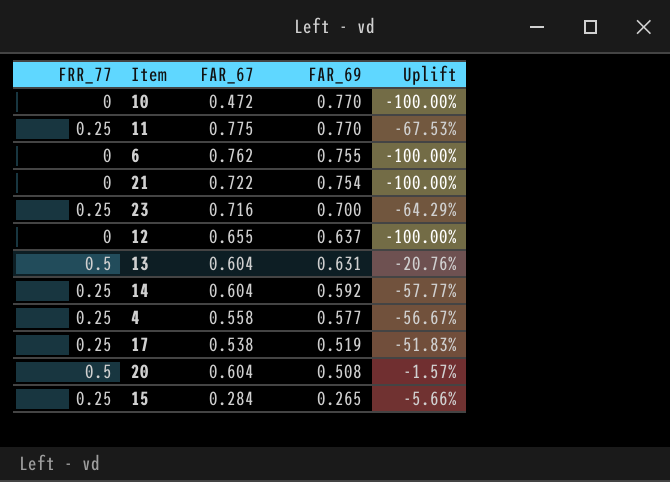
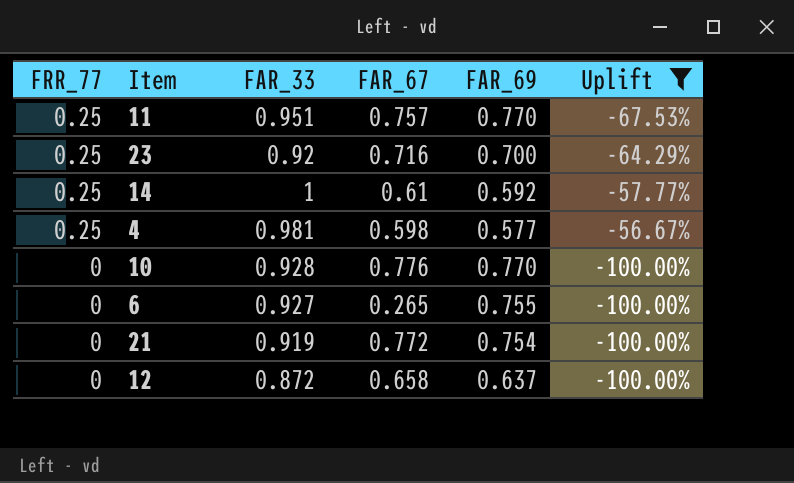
filter: none -> Uplift <= -56.67%
row order: FAR_69 descending -> FRR_77 descending
column FAR_33 | position: none -> 3
11 | FAR_67: 0.775 -> 0.757
14 | FAR_67: 0.604 -> 0.61
4 | FAR_67: 0.558 -> 0.598
10 | FAR_67: 0.472 -> 0.776
6 | FAR_67: 0.762 -> 0.265
21 | FAR_67: 0.722 -> 0.772
12 | FAR_67: 0.655 -> 0.658

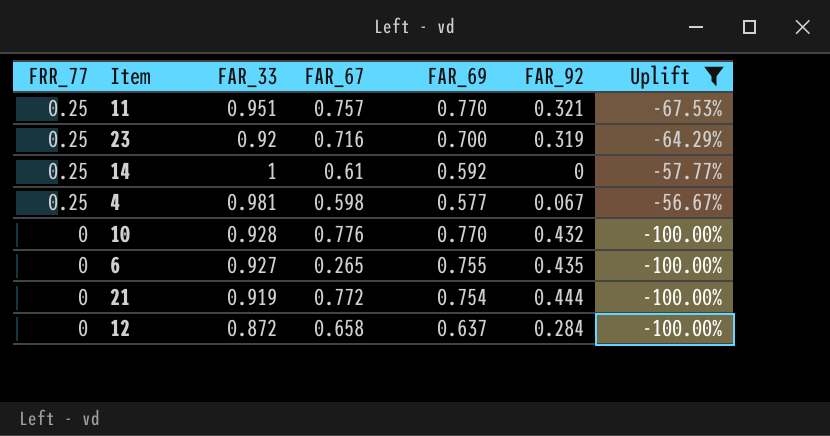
column FAR_92 | position: none -> 6

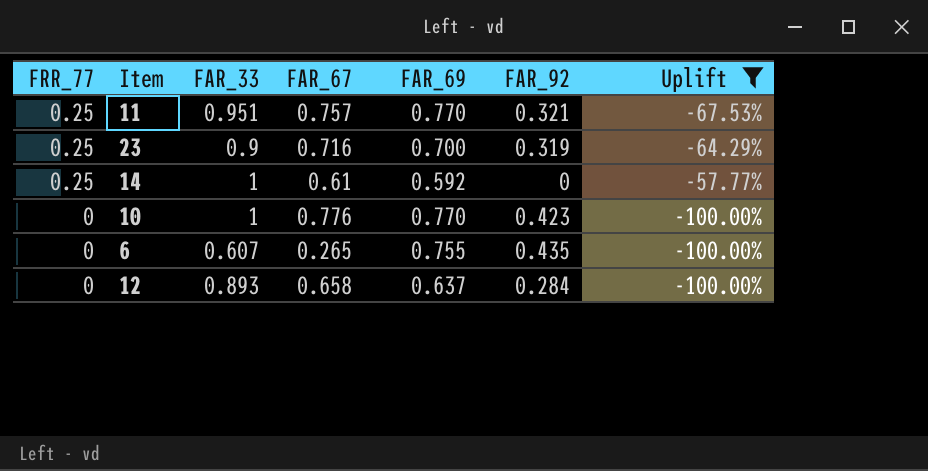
row 4: 0.25 | 0.981 | 0.598 | 0.577 | 0.067 | -56.67% -> none
row 21: 0 | 0.919 | 0.772 | 0.754 | 0.444 | -100.00% -> none
23 | FAR_33: 0.92 -> 0.9
10 | FAR_33: 0.928 -> 1
10 | FAR_92: 0.432 -> 0.423
6 | FAR_33: 0.927 -> 0.607
12 | FAR_33: 0.872 -> 0.893

